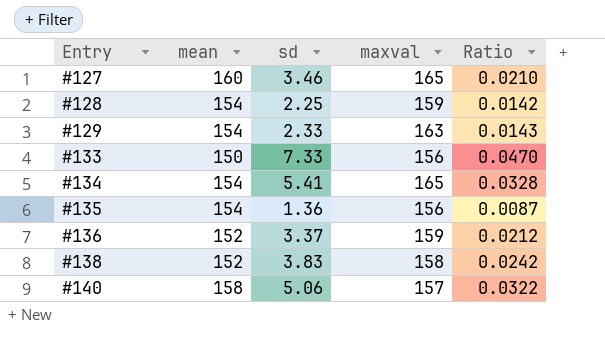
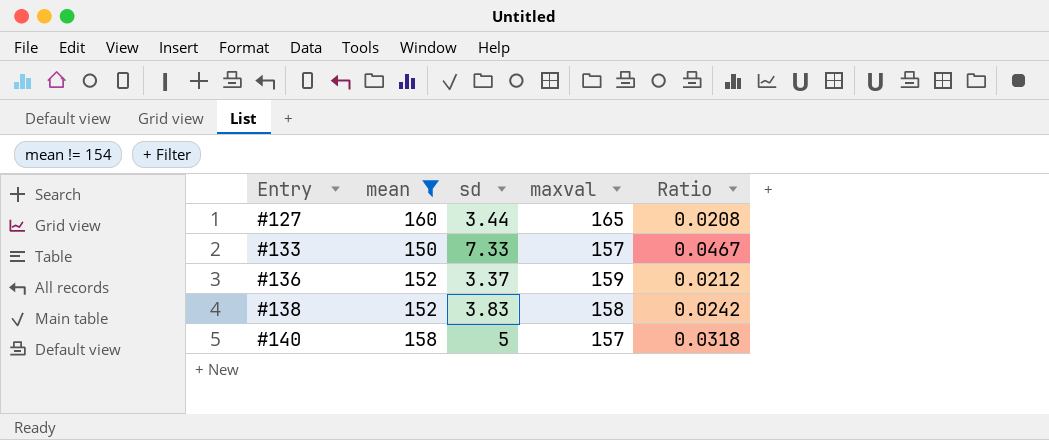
filter: none -> mean != 154
#127 | sd: 3.46 -> 3.44
#127 | Ratio: 0.0210 -> 0.0208
#133 | maxval: 156 -> 157
#133 | Ratio: 0.0470 -> 0.0467
#140 | sd: 5.06 -> 5
#140 | Ratio: 0.0322 -> 0.0318

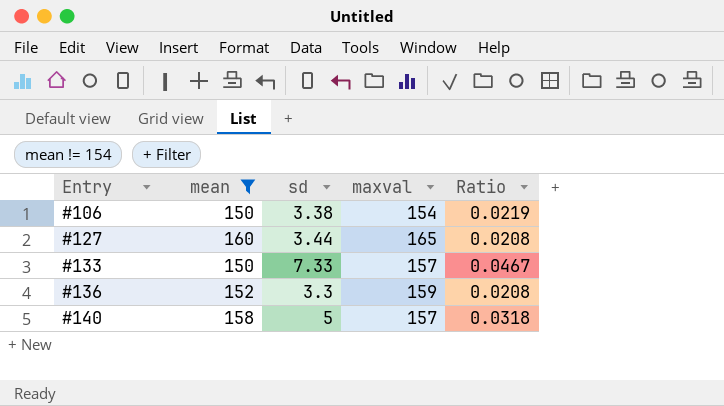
row #138: 152 | 3.83 | 158 | 0.0242 -> none
row #106: none -> 150 | 3.38 | 154 | 0.0219
#136 | sd: 3.37 -> 3.3
#136 | Ratio: 0.0212 -> 0.0208

